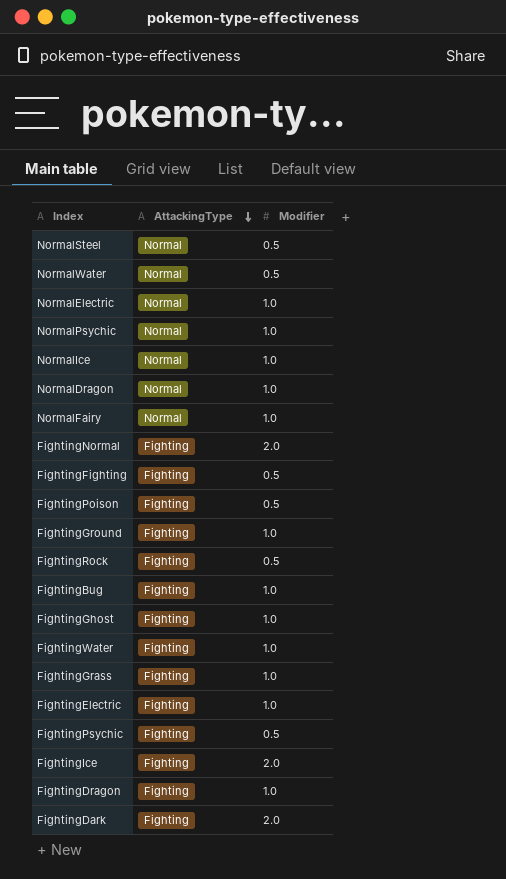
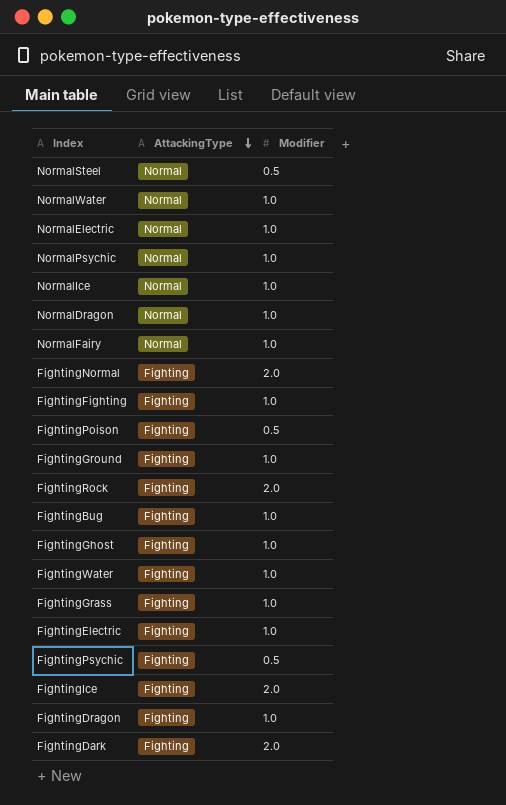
NormalWater | Modifier: 0.5 -> 1.0
FightingFighting | Modifier: 0.5 -> 1.0
FightingRock | Modifier: 0.5 -> 2.0

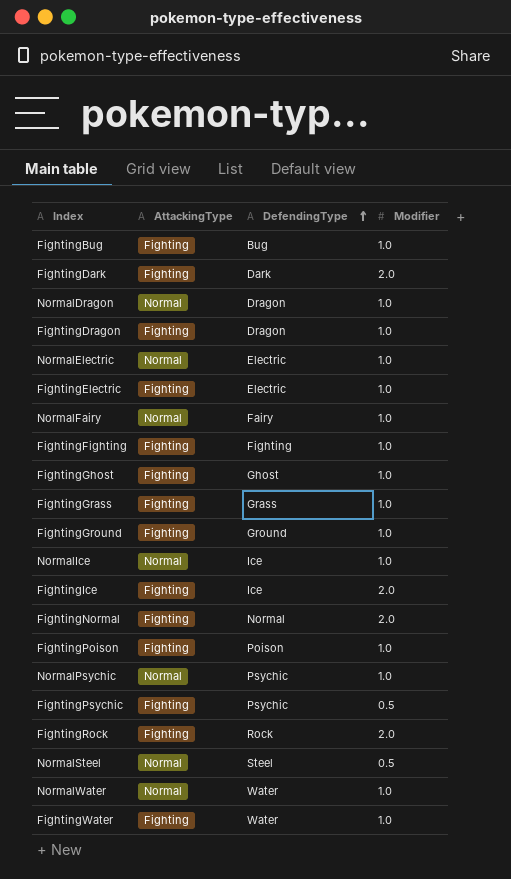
row order: AttackingType descending -> DefendingType ascending
column DefendingType | position: none -> 3
FightingPoison | Modifier: 0.5 -> 1.0

